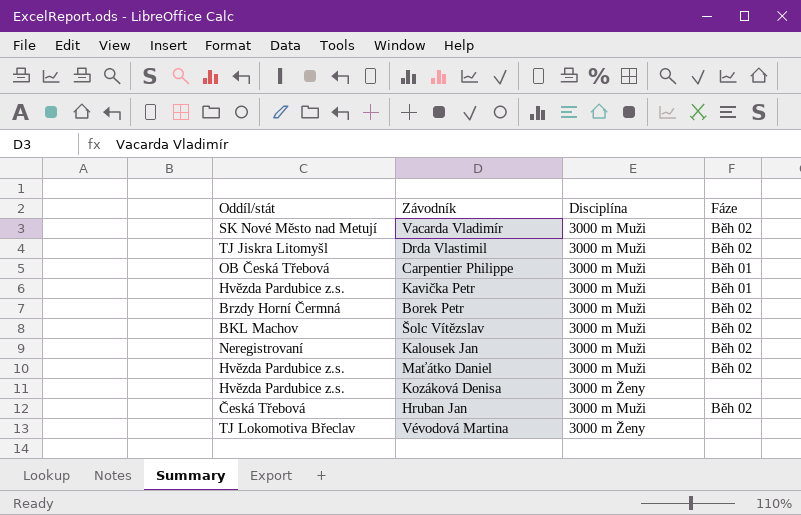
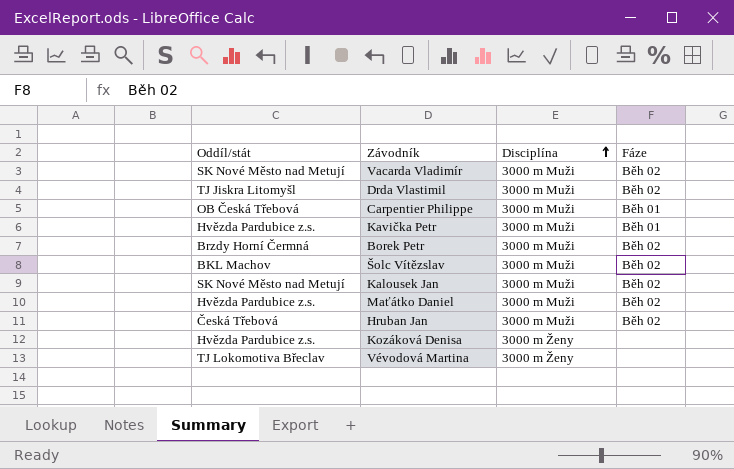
row order: none -> Disciplína ascending
Kalousek Jan | Oddíl/stát: Neregistrovaní -> SK Nové Město nad Metují

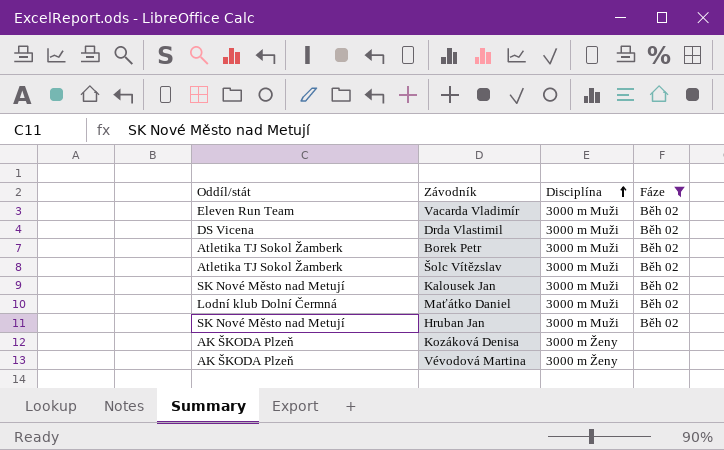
filter: none -> Fáze != Běh 01
Vacarda Vladimír | Oddíl/stát: SK Nové Město nad Metují -> Eleven Run Team
Drda Vlastimil | Oddíl/stát: TJ Jiskra Litomyšl -> DS Vicena
Borek Petr | Oddíl/stát: Brzdy Horní Čermná -> Atletika TJ Sokol Žamberk
Šolc Vítězslav | Oddíl/stát: BKL Machov -> Atletika TJ Sokol Žamberk
Maťátko Daniel | Oddíl/stát: Hvězda Pardubice z.s. -> Lodní klub Dolní Čermná
Hruban Jan | Oddíl/stát: Česká Třebová -> SK Nové Město nad Metují
Kozáková Denisa | Oddíl/stát: Hvězda Pardubice z.s. -> AK ŠKODA Plzeň
Vévodová Martina | Oddíl/stát: TJ Lokomotiva Břeclav -> AK ŠKODA Plzeň

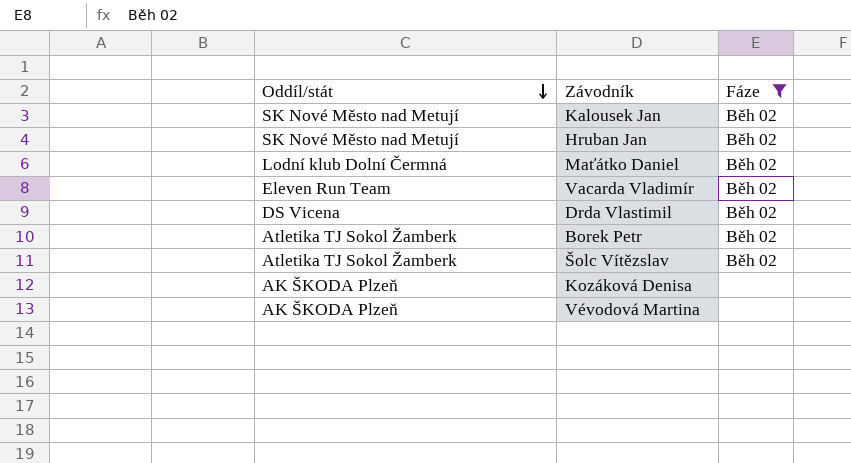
row order: Disciplína ascending -> Oddíl/stát descending
column Disciplína | position: 3 -> none

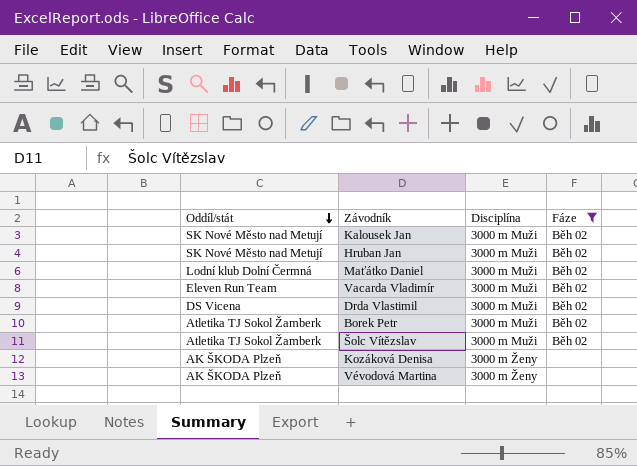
column Disciplína | position: none -> 3

